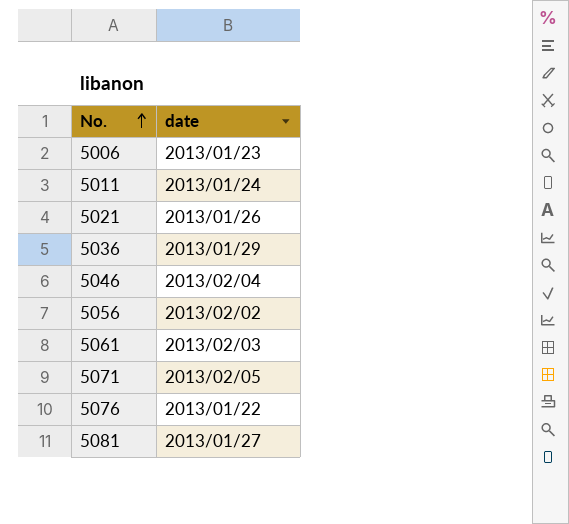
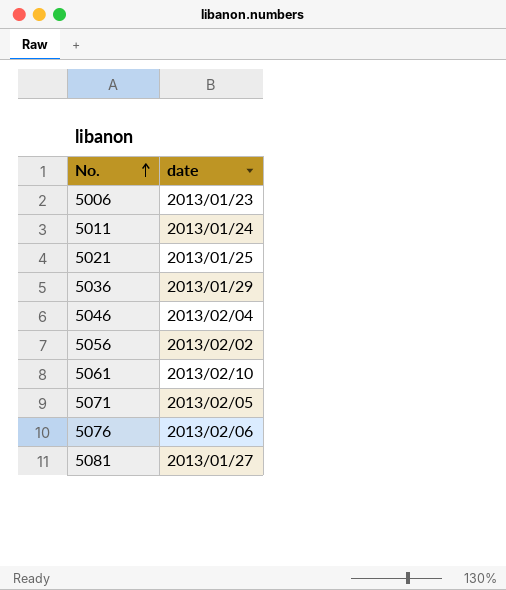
5021 | date: 2013/01/26 -> 2013/01/25
5061 | date: 2013/02/03 -> 2013/02/10
5076 | date: 2013/01/22 -> 2013/02/06

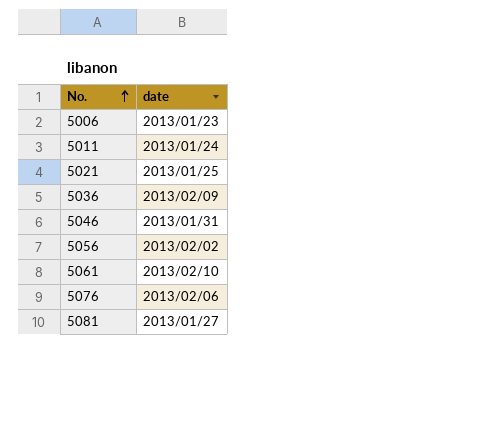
row 5071: 2013/02/05 -> none
5036 | date: 2013/01/29 -> 2013/02/09
5046 | date: 2013/02/04 -> 2013/01/31

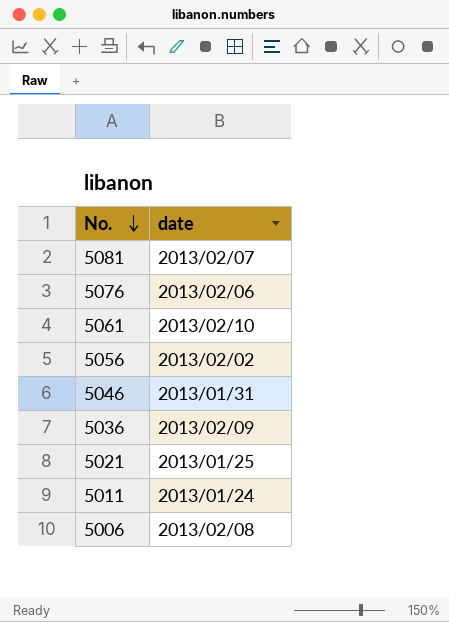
row order: No. ascending -> No. descending
5081 | date: 2013/01/27 -> 2013/02/07
5006 | date: 2013/01/23 -> 2013/02/08

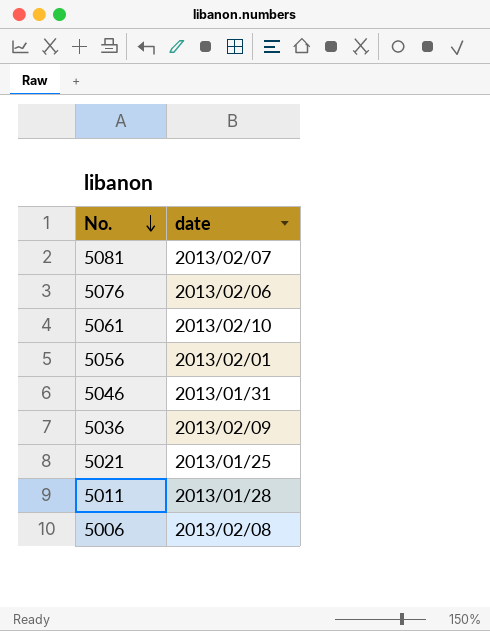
5056 | date: 2013/02/02 -> 2013/02/01
5011 | date: 2013/01/24 -> 2013/01/28

